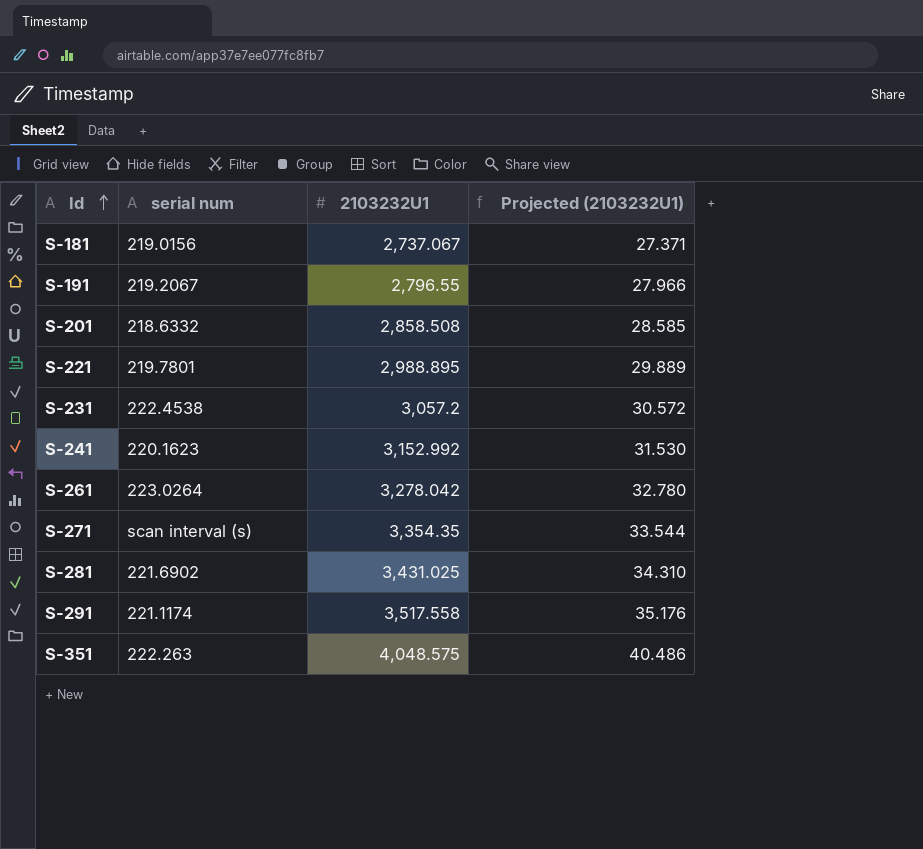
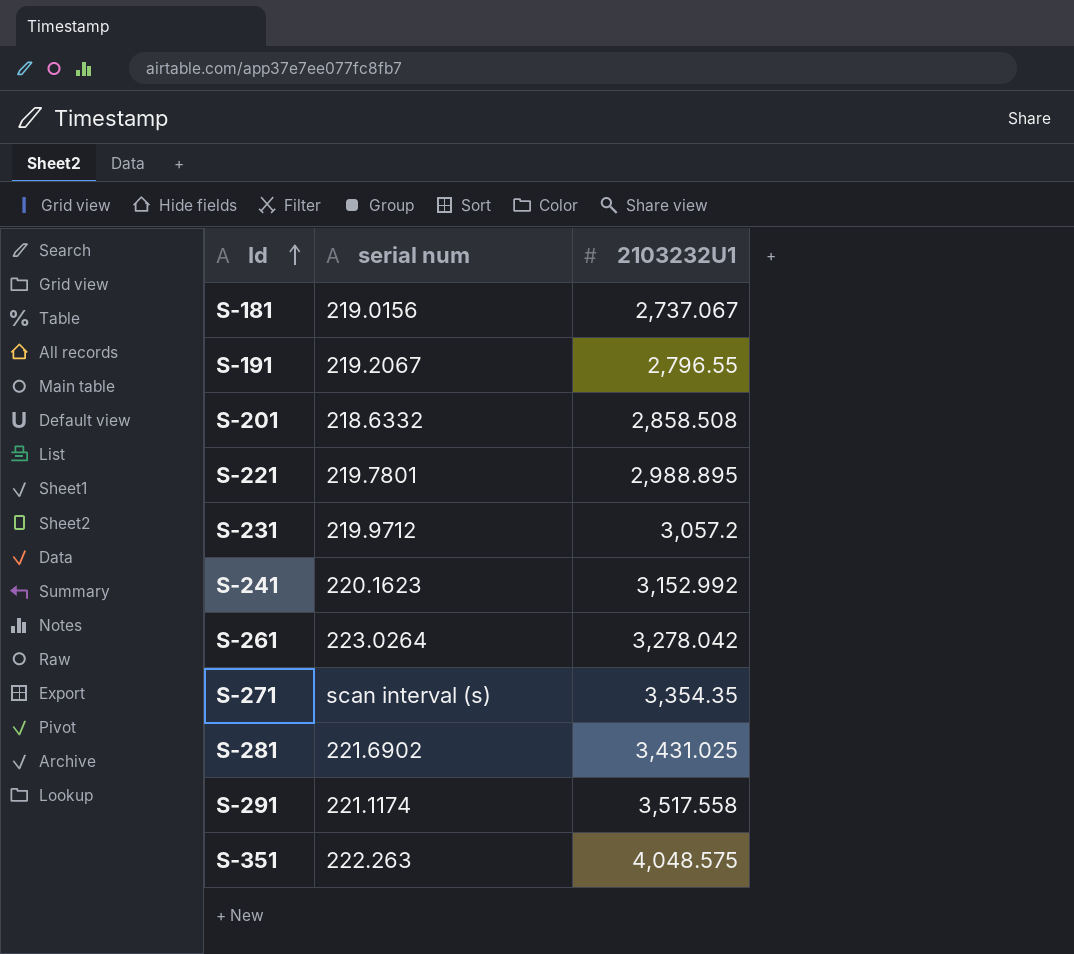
column Projected (2103232U1) | formula: [2103232U1] * 0.01 -> none
S-231 | serial num: 222.4538 -> 219.9712

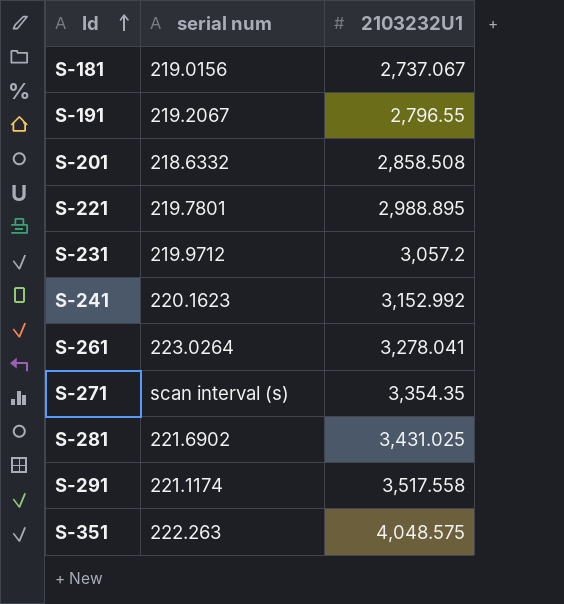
S-261 | 2103232U1: 3,278.042 -> 3,278.041

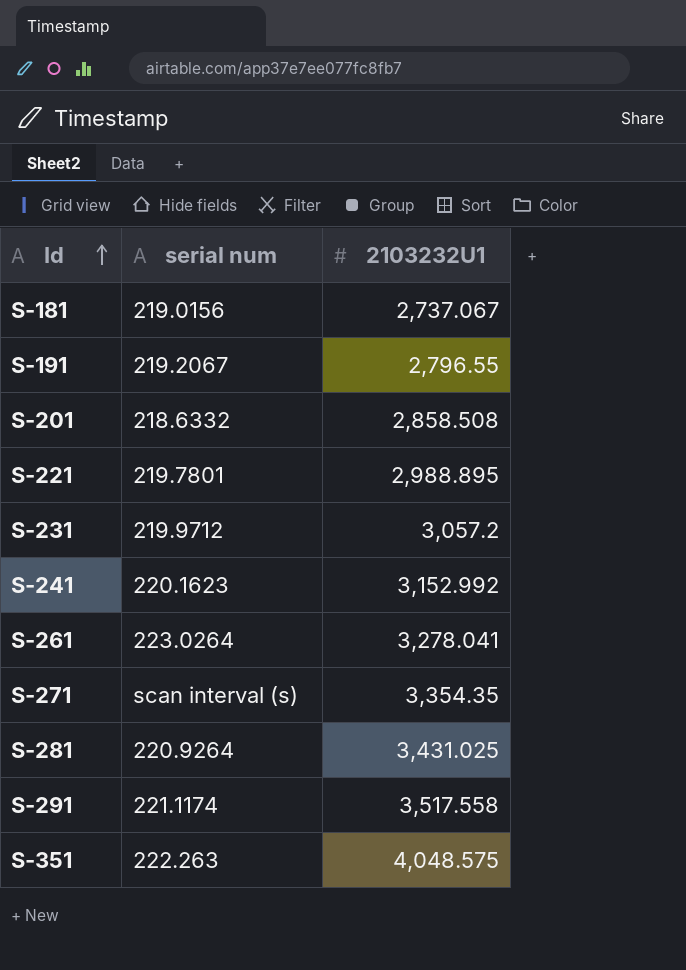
S-281 | serial num: 221.6902 -> 220.9264

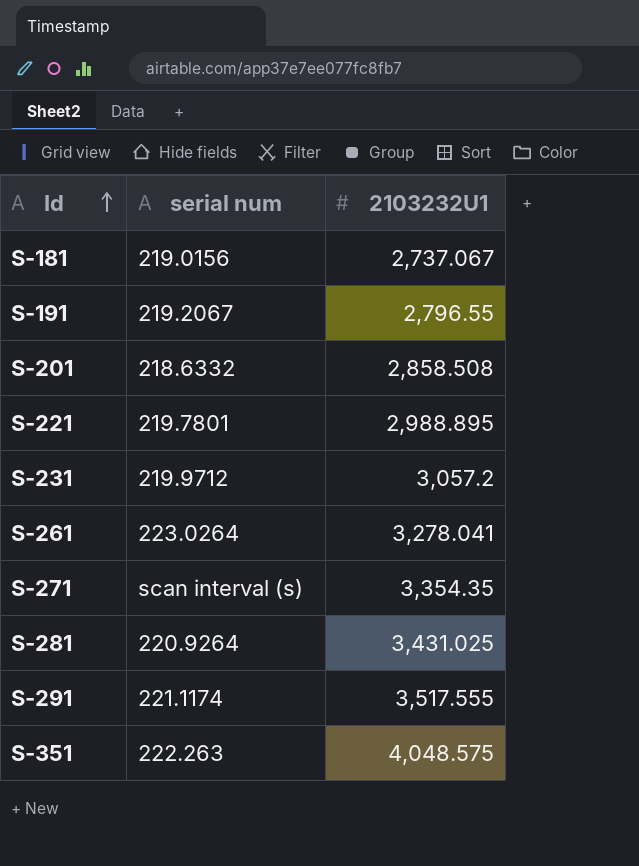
row S-241: 220.1623 | 3,152.992 -> none
S-291 | 2103232U1: 3,517.558 -> 3,517.555

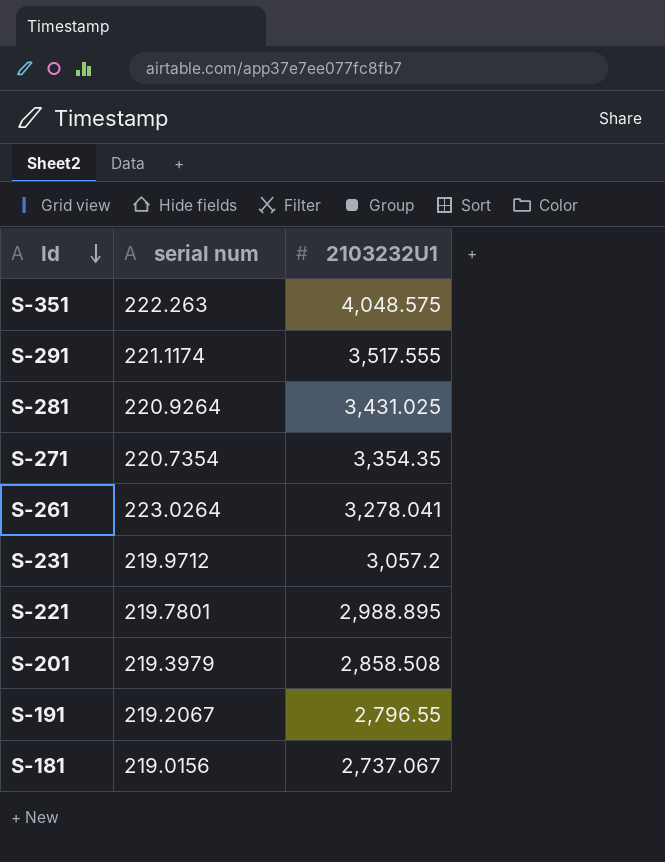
row order: Id ascending -> Id descending
S-271 | serial num: scan interval (s) -> 220.7354
S-201 | serial num: 218.6332 -> 219.3979

